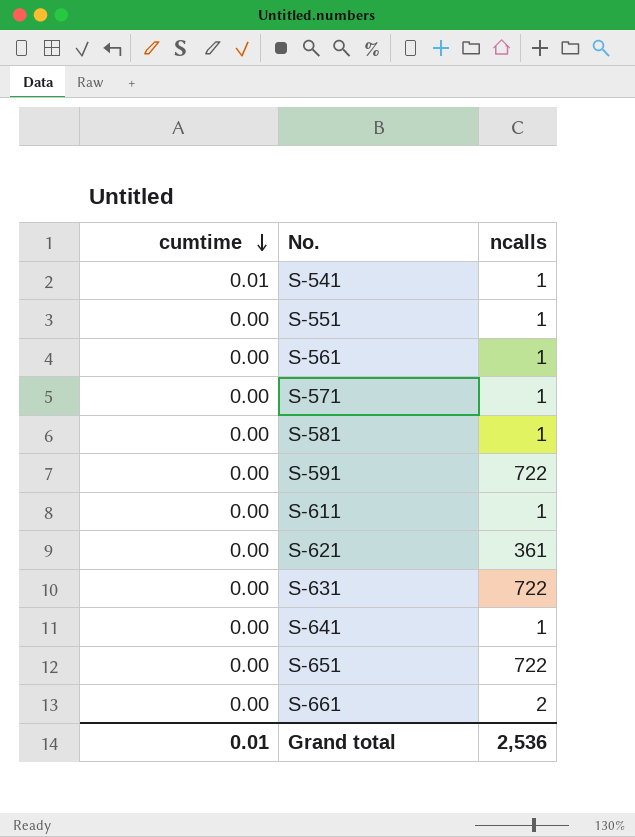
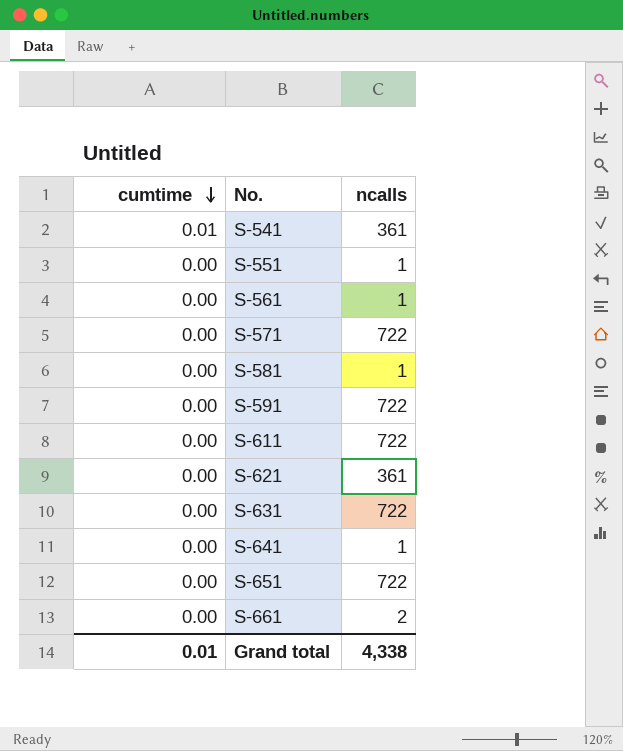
S-541 | ncalls: 1 -> 361
S-571 | ncalls: 1 -> 722
S-611 | ncalls: 1 -> 722
Grand total | ncalls: 2,536 -> 4,338

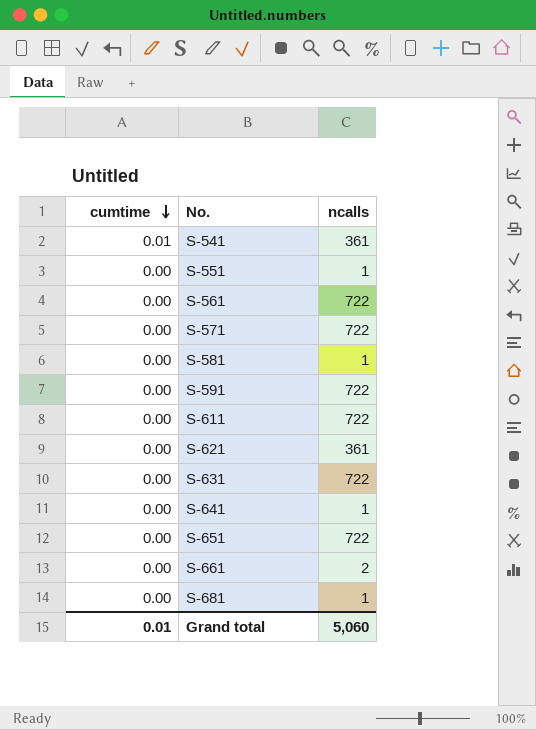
S-561 | ncalls: 1 -> 722
row S-681: none -> 0.00 | 1
Grand total | ncalls: 4,338 -> 5,060

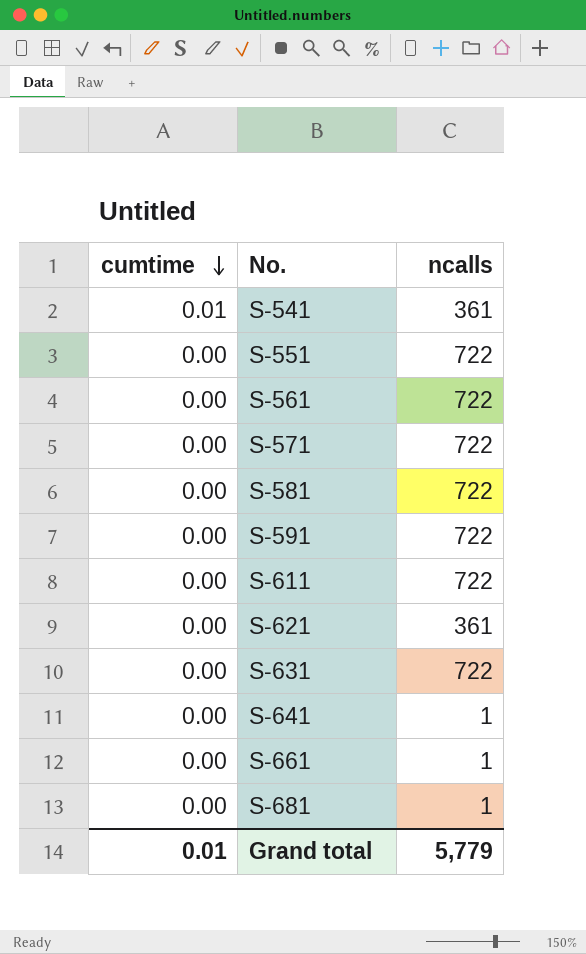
row S-651: 0.00 | 722 -> none
S-551 | ncalls: 1 -> 722
S-581 | ncalls: 1 -> 722
S-661 | ncalls: 2 -> 1
Grand total | ncalls: 5,060 -> 5,779

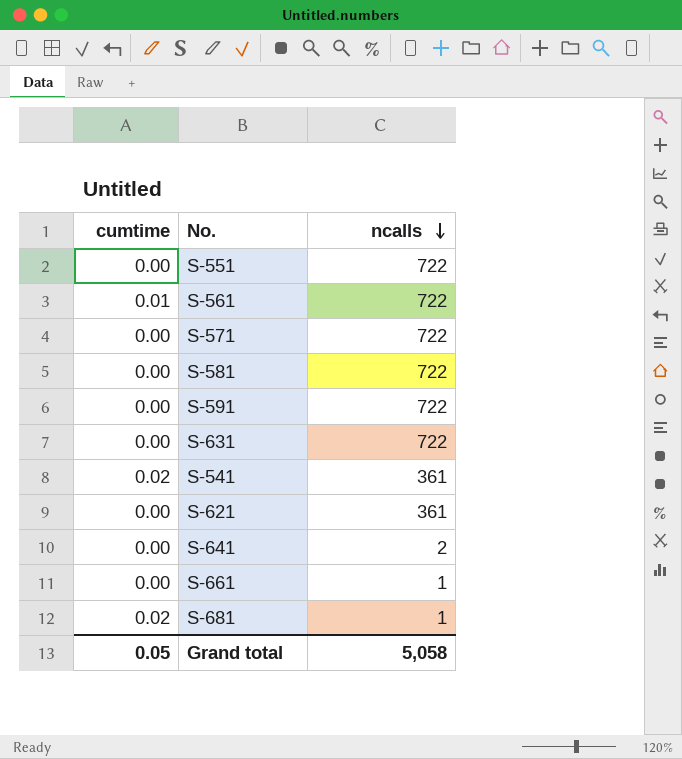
row order: cumtime descending -> ncalls descending
row S-611: 0.00 | 722 -> none
S-561 | cumtime: 0.00 -> 0.01
S-541 | cumtime: 0.01 -> 0.02
S-641 | ncalls: 1 -> 2
S-681 | cumtime: 0.00 -> 0.02
Grand total | cumtime: 0.01 -> 0.05
Grand total | ncalls: 5,779 -> 5,058

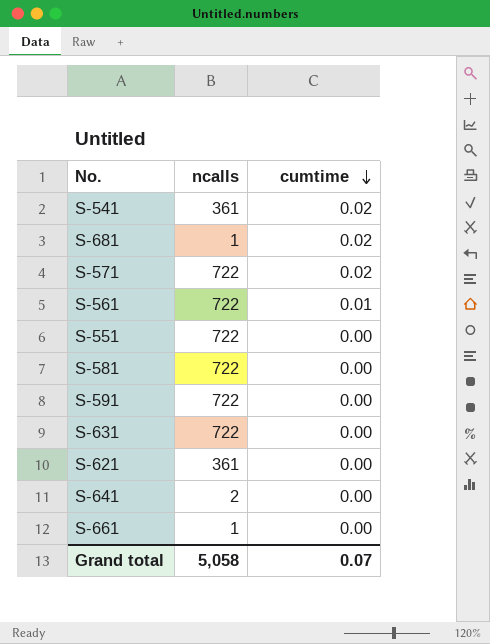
row order: ncalls descending -> cumtime descending
column cumtime | position: 1 -> 3
S-571 | cumtime: 0.00 -> 0.02
Grand total | cumtime: 0.05 -> 0.07

